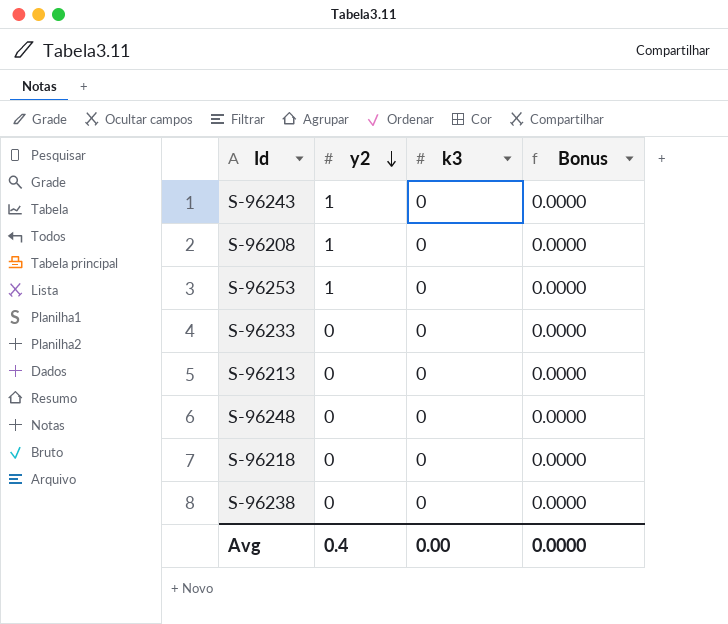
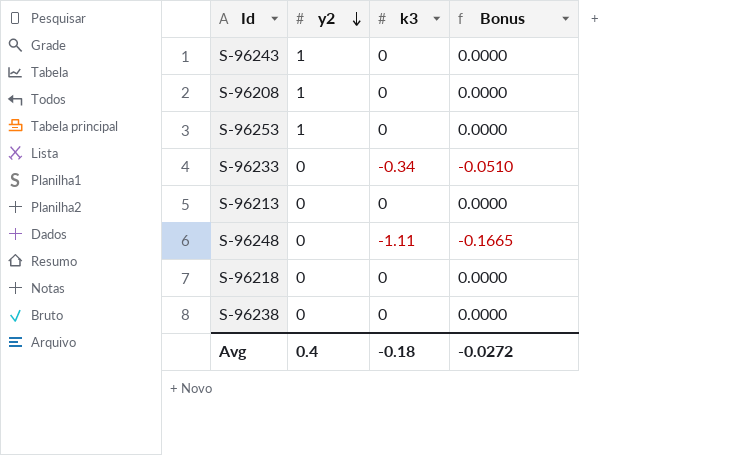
S-96233 | k3: 0 -> -0.34
S-96233 | Bonus: 0.0000 -> -0.0510
S-96248 | k3: 0 -> -1.11
S-96248 | Bonus: 0.0000 -> -0.1665
Avg | k3: 0.00 -> -0.18
Avg | Bonus: 0.0000 -> -0.0272

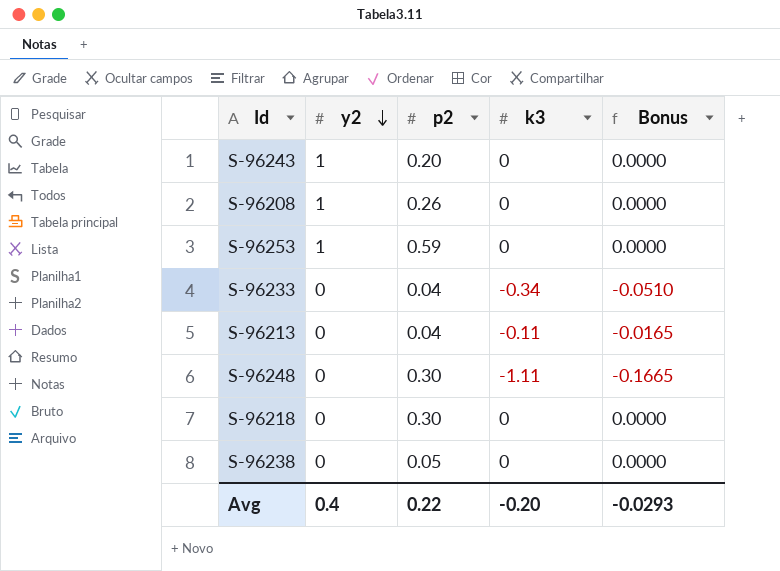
column p2 | position: none -> 3
S-96213 | k3: 0 -> -0.11
S-96213 | Bonus: 0.0000 -> -0.0165
Avg | k3: -0.18 -> -0.20
Avg | Bonus: -0.0272 -> -0.0293

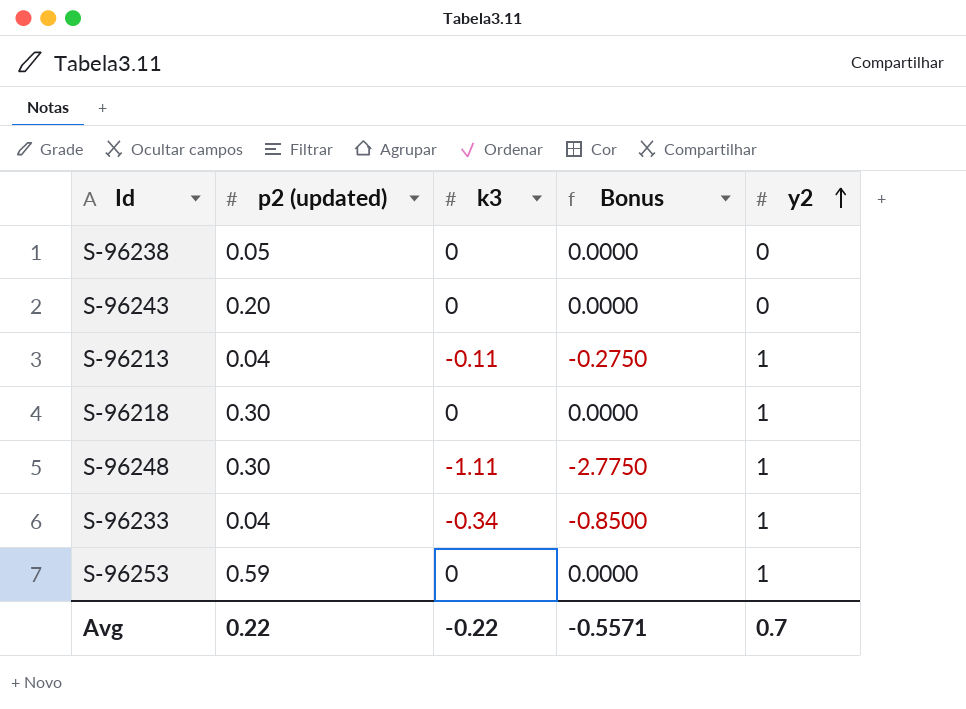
row order: y2 descending -> y2 ascending
column name: p2 -> p2 (updated)
column Bonus | formula: [k3] * 0.15 -> [k3] * 2.5
column y2 | position: 2 -> 5
row S-96208: 1 | 0.26 | 0 | 0.0000 -> none
S-96243 | y2: 1 -> 0
S-96213 | y2: 0 -> 1
S-96218 | y2: 0 -> 1
S-96248 | y2: 0 -> 1
S-96233 | y2: 0 -> 1
Avg | k3: -0.20 -> -0.22
Avg | Bonus: -0.0293 -> -0.5571
Avg | y2: 0.4 -> 0.7

